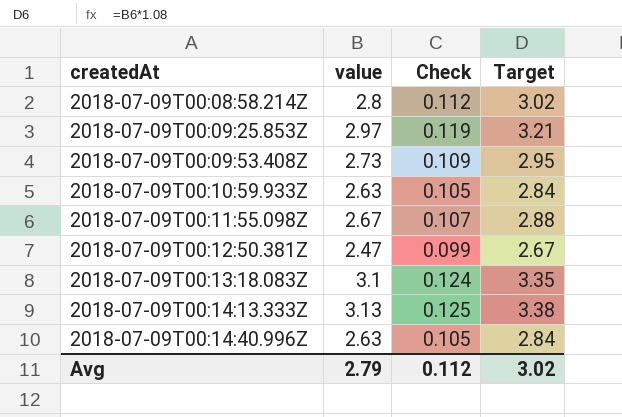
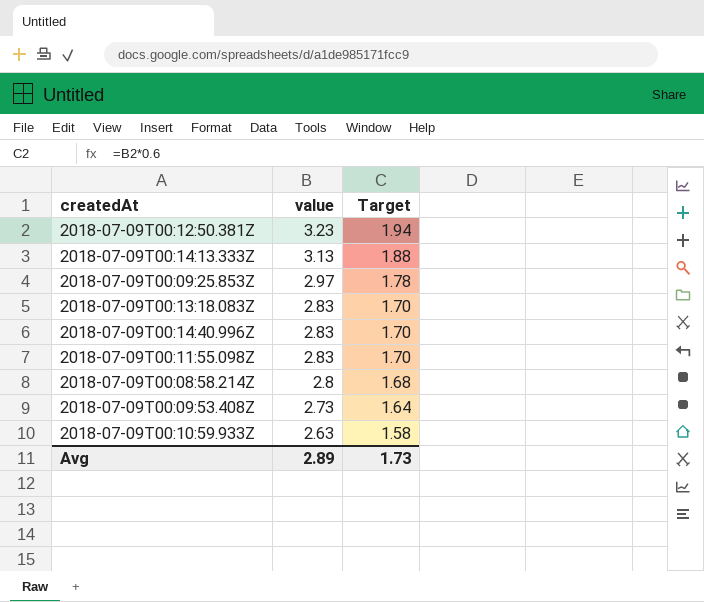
row order: createdAt ascending -> value descending
column Check | formula: [value] * 0.04 -> none
column Target | formula: [value] * 1.08 -> [value] * 0.6
2018-07-09T00:12:50.381Z | value: 2.47 -> 3.23
2018-07-09T00:13:18.083Z | value: 3.1 -> 2.83
2018-07-09T00:14:40.996Z | value: 2.63 -> 2.83
2018-07-09T00:11:55.098Z | value: 2.67 -> 2.83
Avg | value: 2.79 -> 2.89
Avg | Target: 3.02 -> 1.73

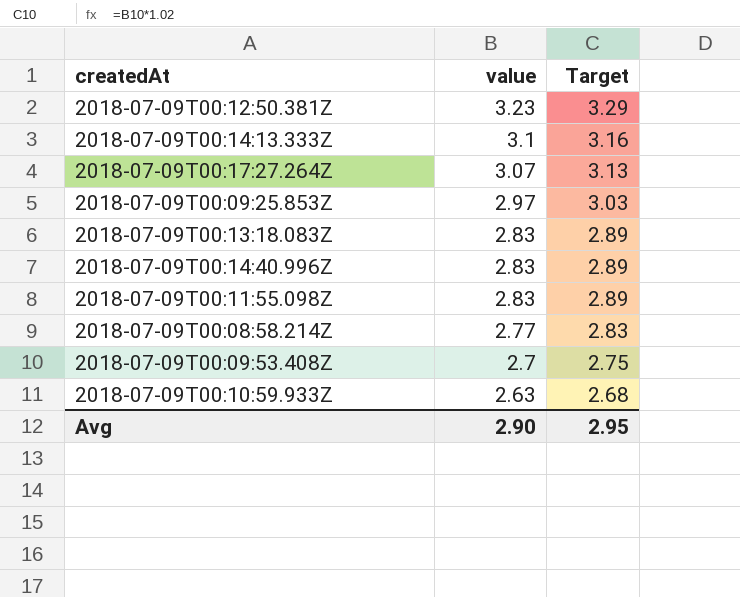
column Target | formula: [value] * 0.6 -> [value] * 1.02
2018-07-09T00:14:13.333Z | value: 3.13 -> 3.1
row 2018-07-09T00:17:27.264Z: none -> 3.07 | 3.13
2018-07-09T00:08:58.214Z | value: 2.8 -> 2.77
2018-07-09T00:09:53.408Z | value: 2.73 -> 2.7
Avg | value: 2.89 -> 2.90
Avg | Target: 1.73 -> 2.95

